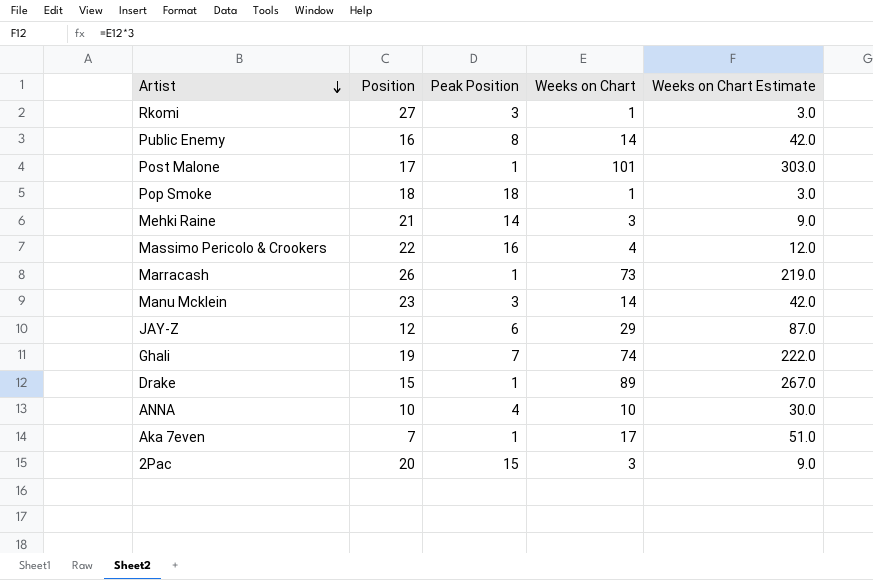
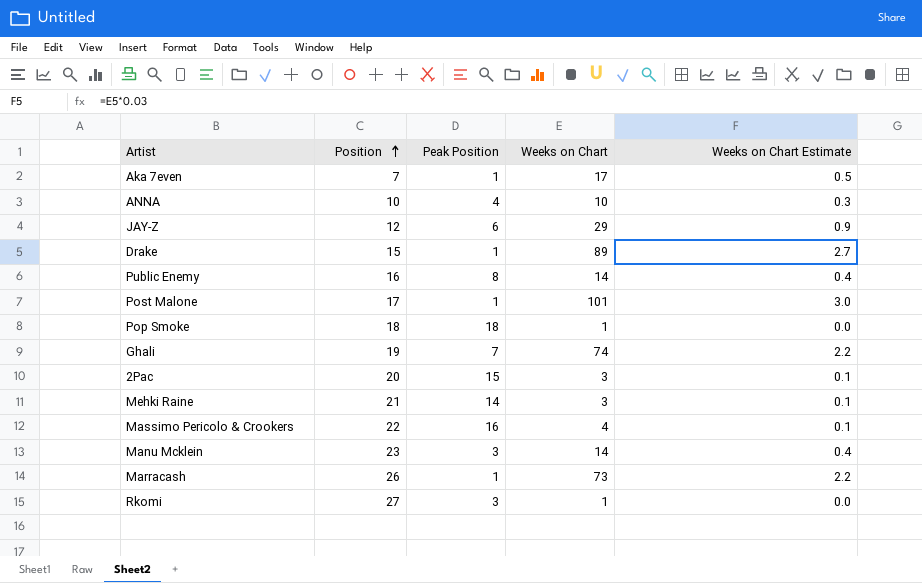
row order: Artist descending -> Position ascending
column Weeks on Chart Estimate | formula: [Weeks on Chart] * 3 -> [Weeks on Chart] * 0.03

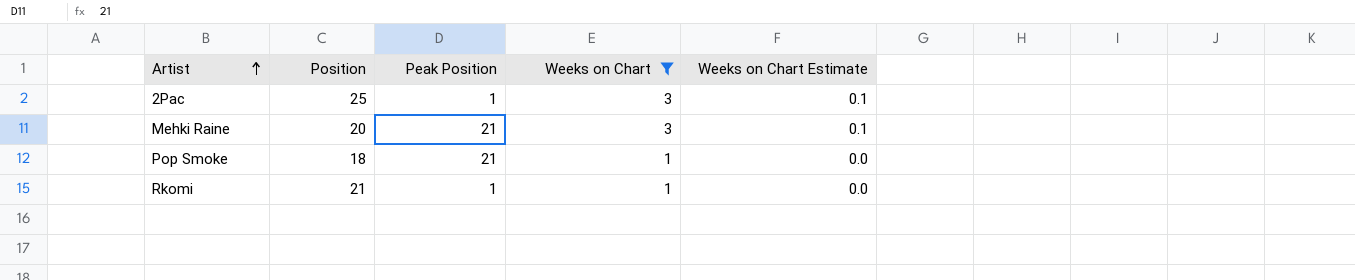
filter: none -> Weeks on Chart <= 3
row order: Position ascending -> Artist ascending
2Pac | Position: 20 -> 25
2Pac | Peak Position: 15 -> 1
Mehki Raine | Position: 21 -> 20
Mehki Raine | Peak Position: 14 -> 21
Pop Smoke | Peak Position: 18 -> 21
Rkomi | Position: 27 -> 21
Rkomi | Peak Position: 3 -> 1

